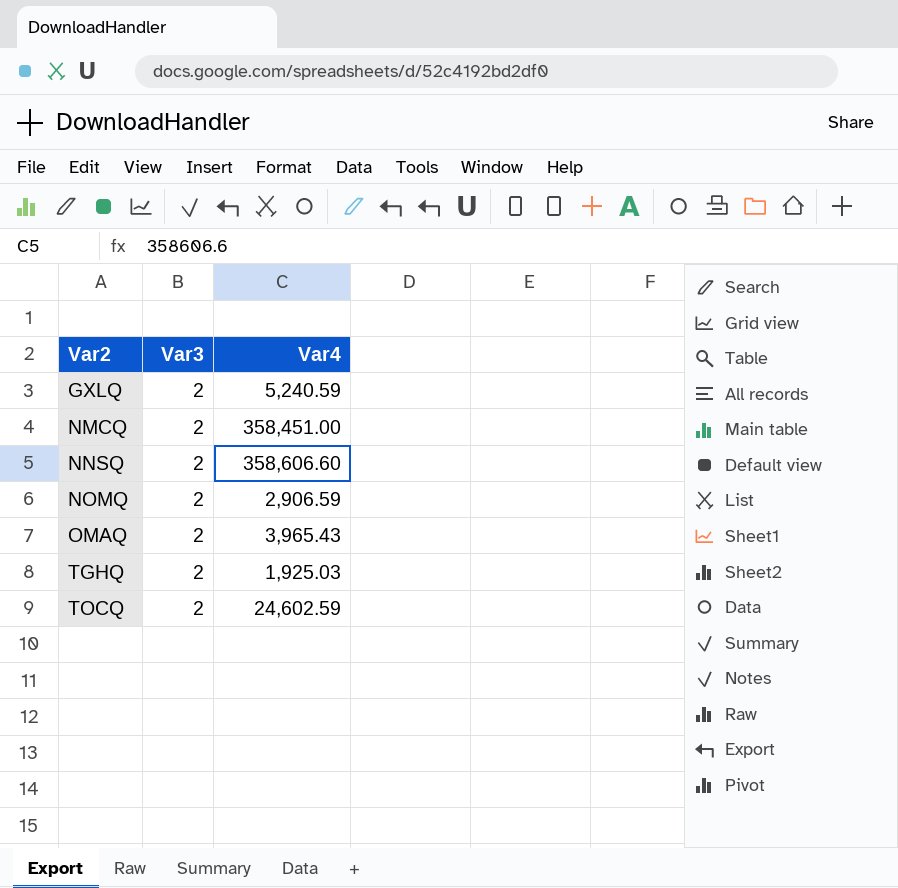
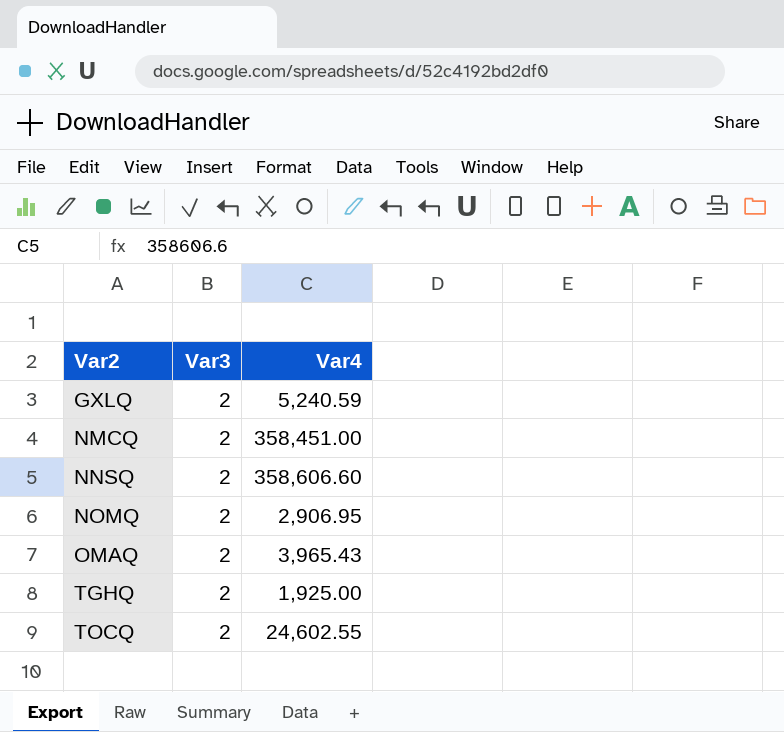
NOMQ | Var4: 2,906.59 -> 2,906.95
TGHQ | Var4: 1,925.03 -> 1,925.00
TOCQ | Var4: 24,602.59 -> 24,602.55

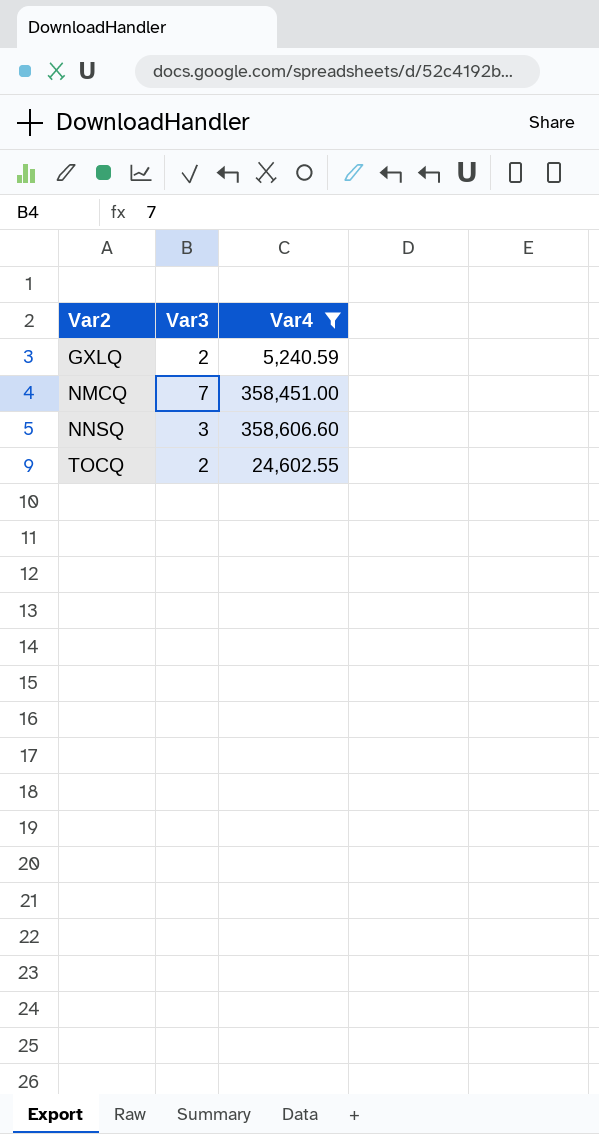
filter: none -> Var4 >= 5,240.59
NMCQ | Var3: 2 -> 7
NNSQ | Var3: 2 -> 3

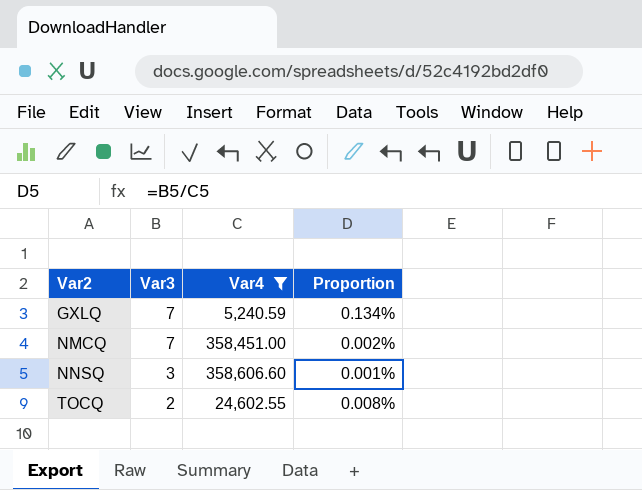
column Proportion | formula: none -> [Var3] / [Var4]
GXLQ | Var3: 2 -> 7

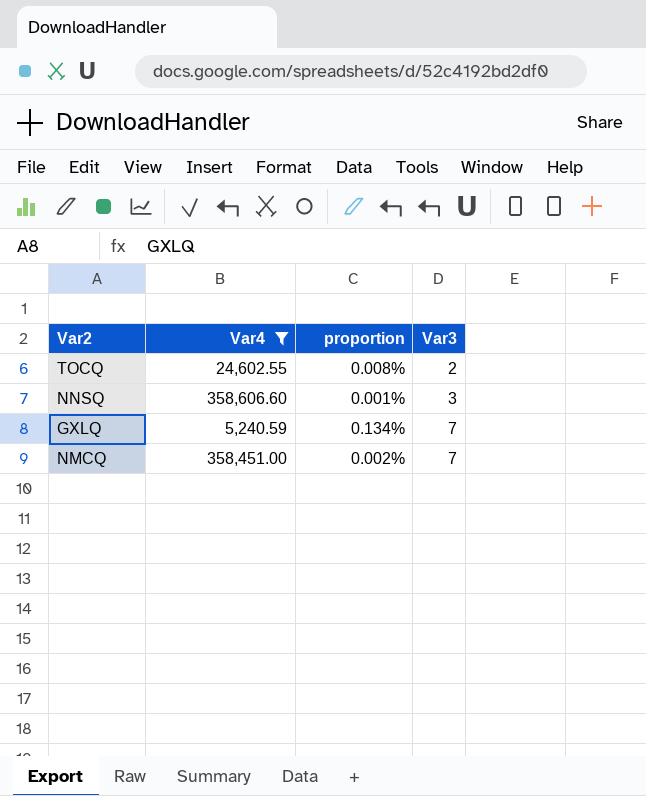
row order: Var2 ascending -> Var3 ascending
column name: Proportion -> proportion
column Var3 | position: 2 -> 4

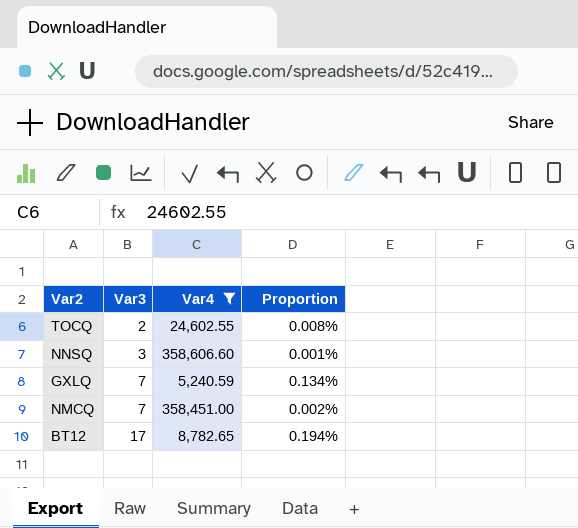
column Var3 | position: 4 -> 2
column name: proportion -> Proportion
row BT12: none -> 17 | 8,782.65 | 0.194%

